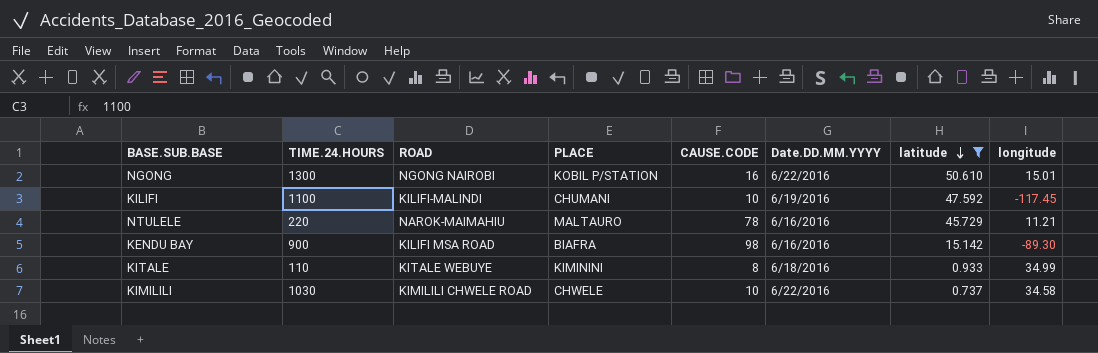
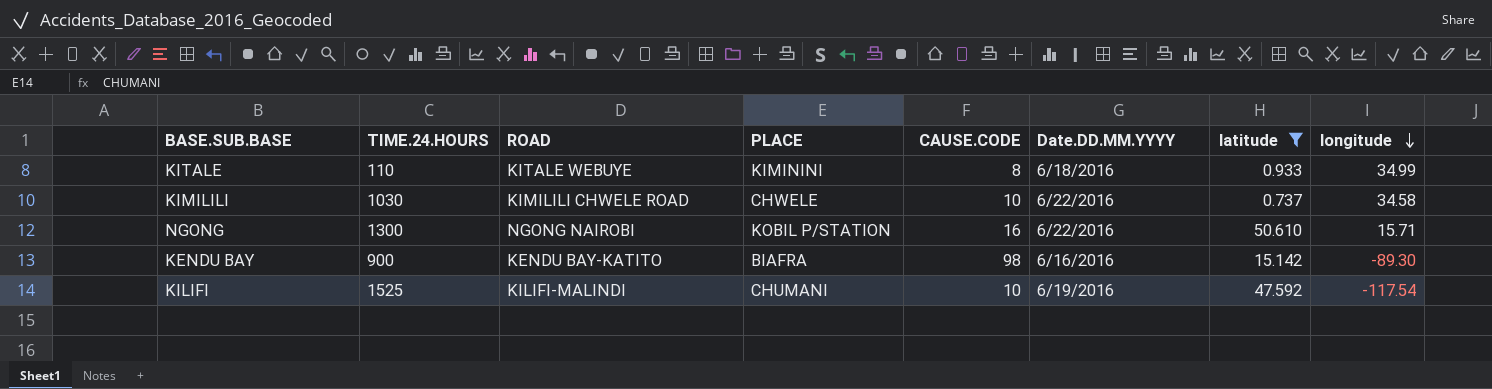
row order: latitude descending -> longitude descending
row NTULELE: 220 | NAROK-MAIMAHIU | MALTAURO | 78 | 6/16/2016 | 45.729 | 11.21 -> none
NGONG | longitude: 15.01 -> 15.71
KENDU BAY | ROAD: KILIFI MSA ROAD -> KENDU BAY-KATITO
KILIFI | TIME.24.HOURS: 1100 -> 1525
KILIFI | longitude: -117.45 -> -117.54

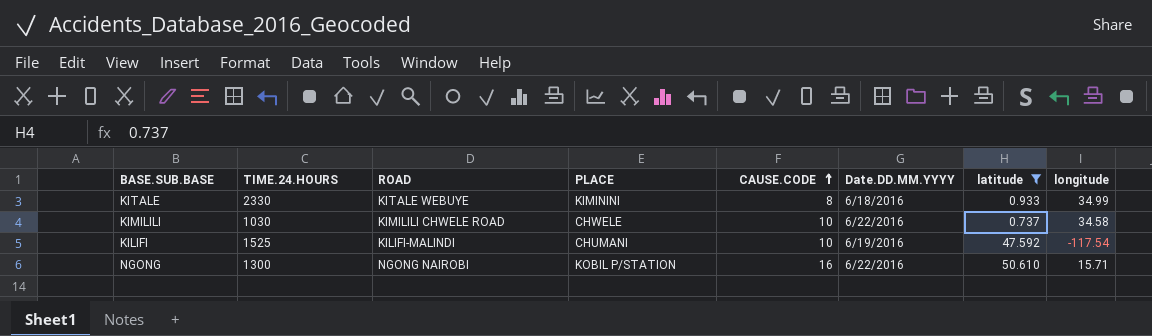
row order: longitude descending -> CAUSE.CODE ascending
row KENDU BAY: 900 | KENDU BAY-KATITO | BIAFRA | 98 | 6/16/2016 | 15.142 | -89.30 -> none
KITALE | TIME.24.HOURS: 110 -> 2330

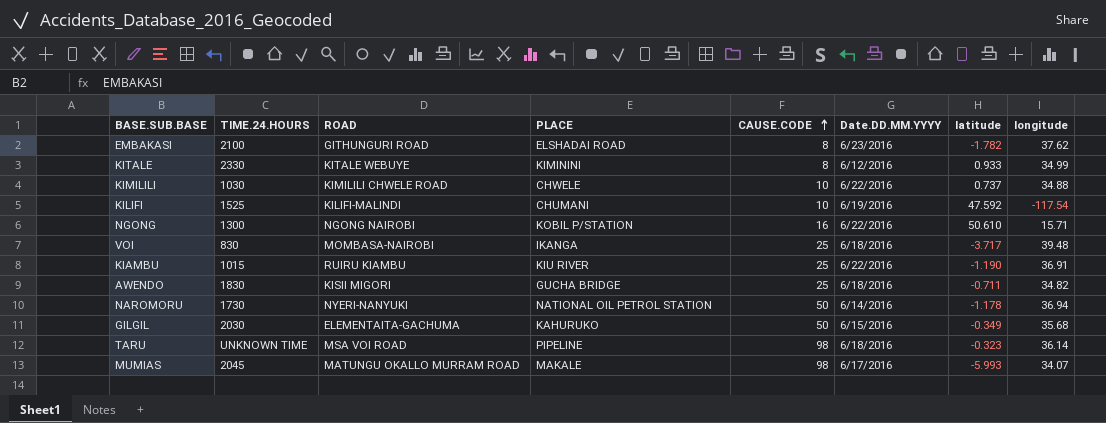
filter: latitude >= 0.737 -> none
KITALE | Date.DD.MM.YYYY: 6/18/2016 -> 6/12/2016
KIMILILI | longitude: 34.58 -> 34.88

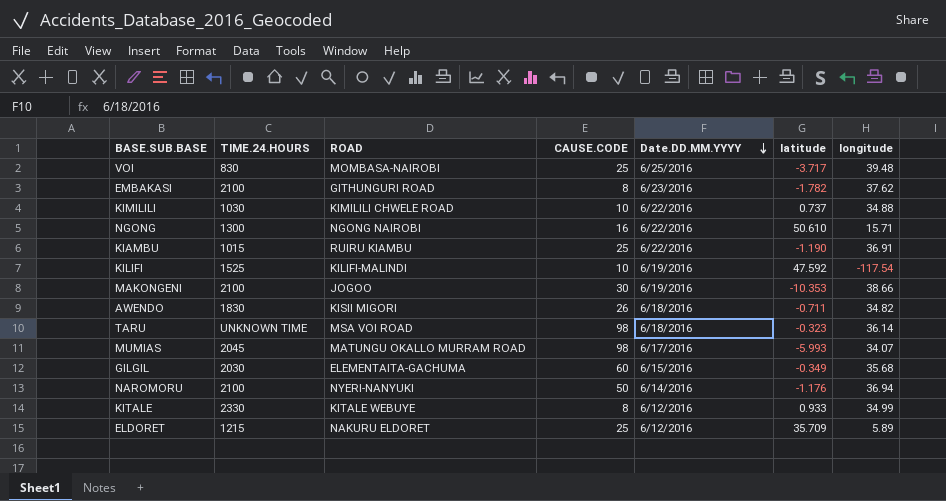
row order: CAUSE.CODE ascending -> Date.DD.MM.YYYY descending
column PLACE | position: 4 -> none
VOI | Date.DD.MM.YYYY: 6/18/2016 -> 6/25/2016
row MAKONGENI: none -> 2100 | JOGOO | 30 | 6/19/2016 | -10.353 | 38.66
AWENDO | CAUSE.CODE: 25 -> 26
GILGIL | CAUSE.CODE: 50 -> 60
NAROMORU | TIME.24.HOURS: 1730 -> 2100
NAROMORU | latitude: -1.178 -> -1.176
row ELDORET: none -> 1215 | NAKURU ELDORET | 25 | 6/12/2016 | 35.709 | 5.89

